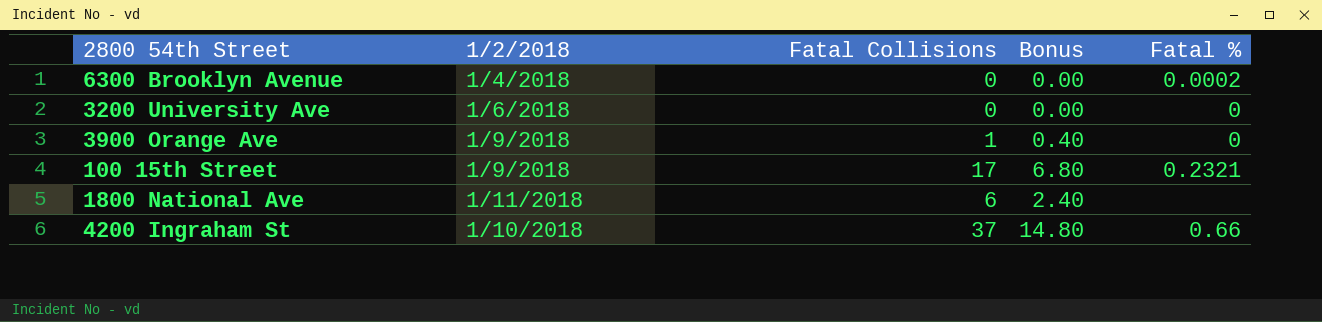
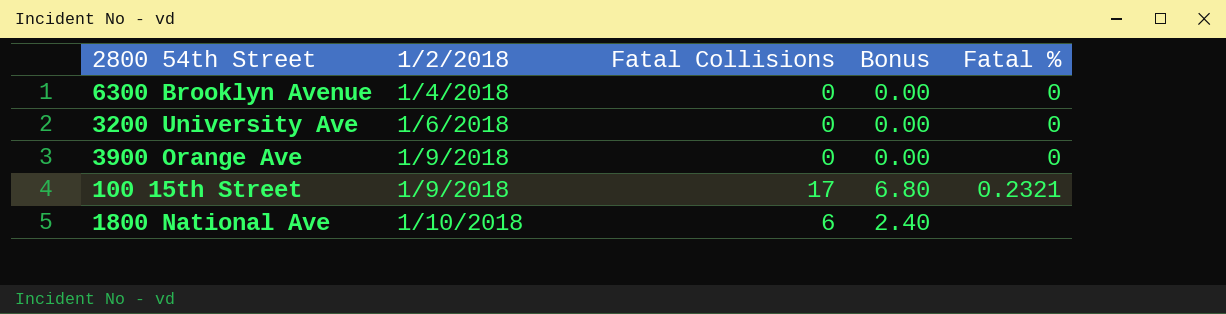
row 4200 Ingraham St: 1/10/2018 | 37 | 14.80 | 0.66 -> none
6300 Brooklyn Avenue | Fatal %: 0.0002 -> 0
3900 Orange Ave | Fatal Collisions: 1 -> 0
3900 Orange Ave | Bonus: 0.40 -> 0.00
1800 National Ave | 1/2/2018: 1/11/2018 -> 1/10/2018

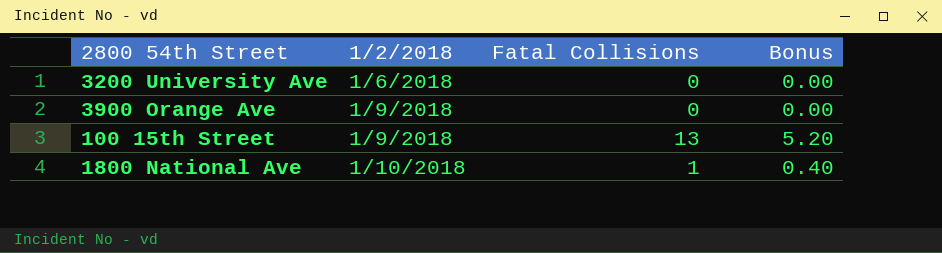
column Fatal % | position: 5 -> none
row 6300 Brooklyn Avenue: 1/4/2018 | 0 | 0.00 | 0 -> none
100 15th Street | Fatal Collisions: 17 -> 13
100 15th Street | Bonus: 6.80 -> 5.20
1800 National Ave | Fatal Collisions: 6 -> 1
1800 National Ave | Bonus: 2.40 -> 0.40

